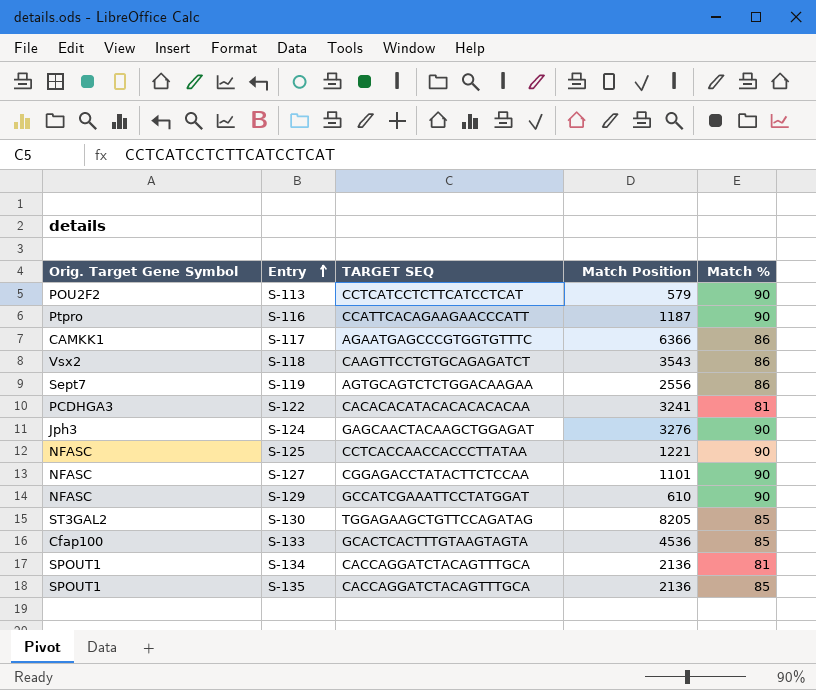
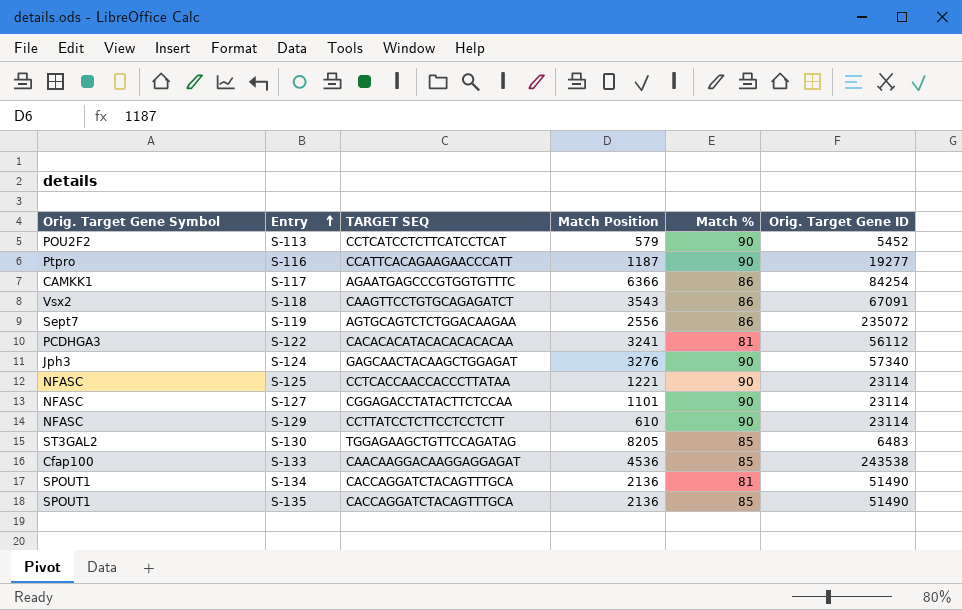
column Orig. Target Gene ID | position: none -> 6
S-129 | TARGET SEQ: GCCATCGAAATTCCTATGGAT -> CCTTATCCTCTTCCTCCTCTT
S-133 | TARGET SEQ: GCACTCACTTTGTAAGTAGTA -> CAACAAGGACAAGGAGGAGAT

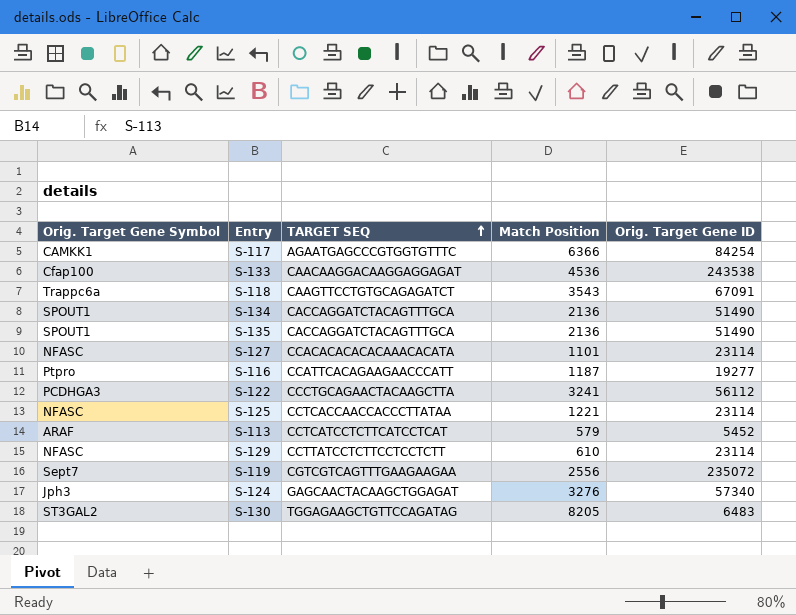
row order: Entry ascending -> TARGET SEQ ascending
column Match % | position: 5 -> none
S-118 | Orig. Target Gene Symbol: Vsx2 -> Trappc6a
S-127 | TARGET SEQ: CGGAGACCTATACTTCTCCAA -> CCACACACACACAAACACATA
S-122 | TARGET SEQ: CACACACATACACACACACAA -> CCCTGCAGAACTACAAGCTTA
S-113 | Orig. Target Gene Symbol: POU2F2 -> ARAF
S-119 | TARGET SEQ: AGTGCAGTCTCTGGACAAGAA -> CGTCGTCAGTTTGAAGAAGAA

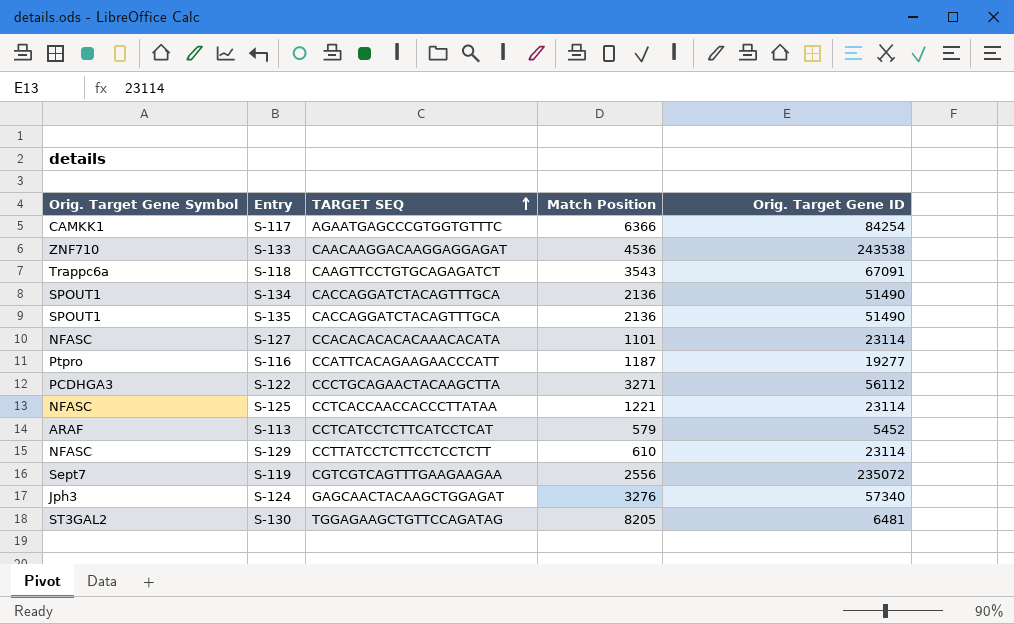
S-133 | Orig. Target Gene Symbol: Cfap100 -> ZNF710
S-122 | Match Position: 3241 -> 3271
S-130 | Orig. Target Gene ID: 6483 -> 6481

